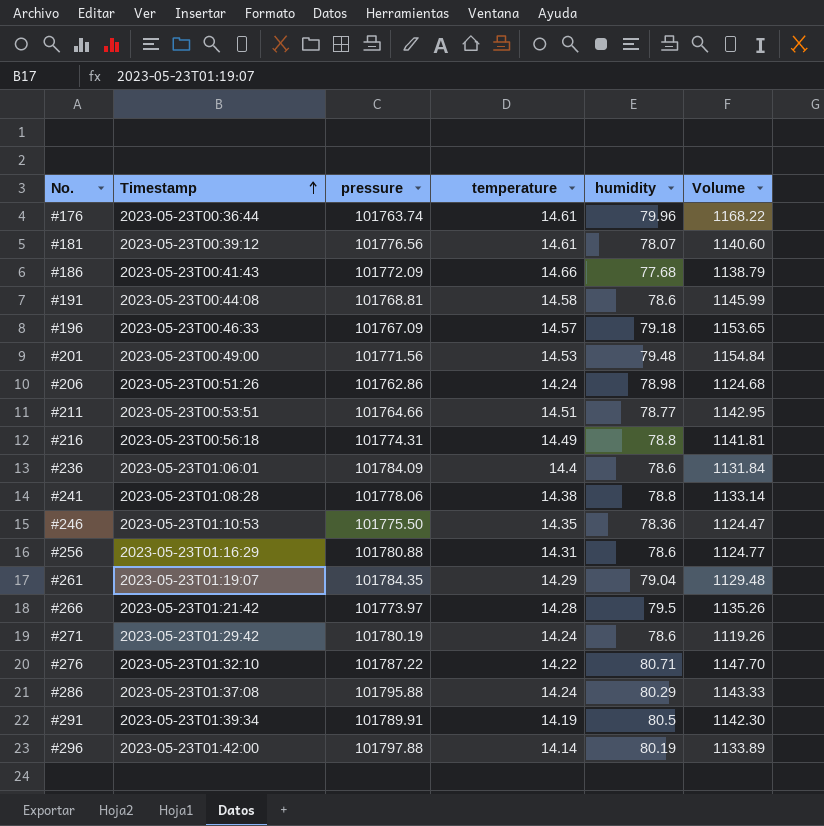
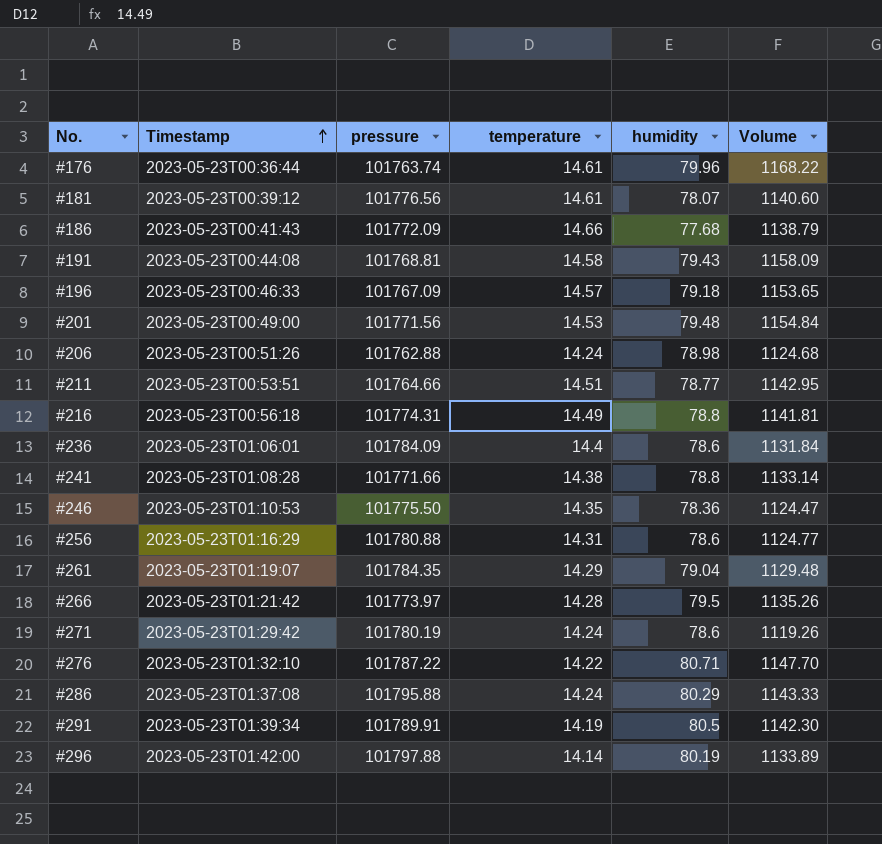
#191 | humidity: 78.6 -> 79.43
#191 | Volume: 1145.99 -> 1158.09
#206 | pressure: 101762.86 -> 101762.88
#241 | pressure: 101778.06 -> 101771.66

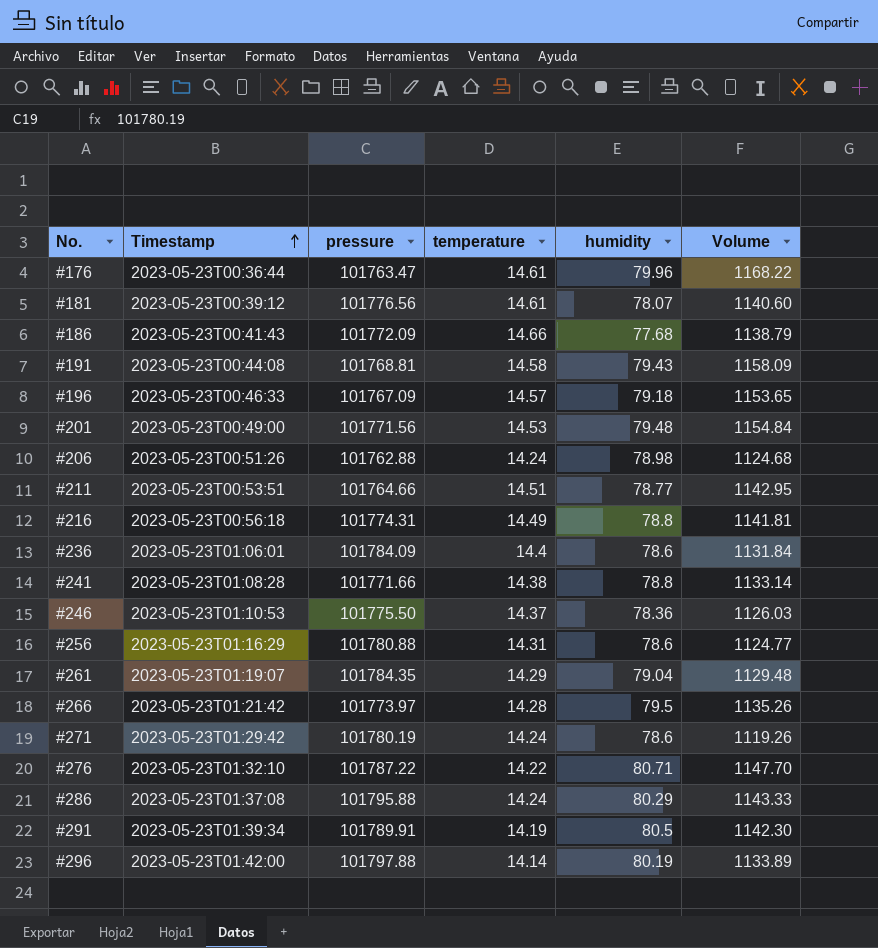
#176 | pressure: 101763.74 -> 101763.47
#246 | temperature: 14.35 -> 14.37
#246 | Volume: 1124.47 -> 1126.03

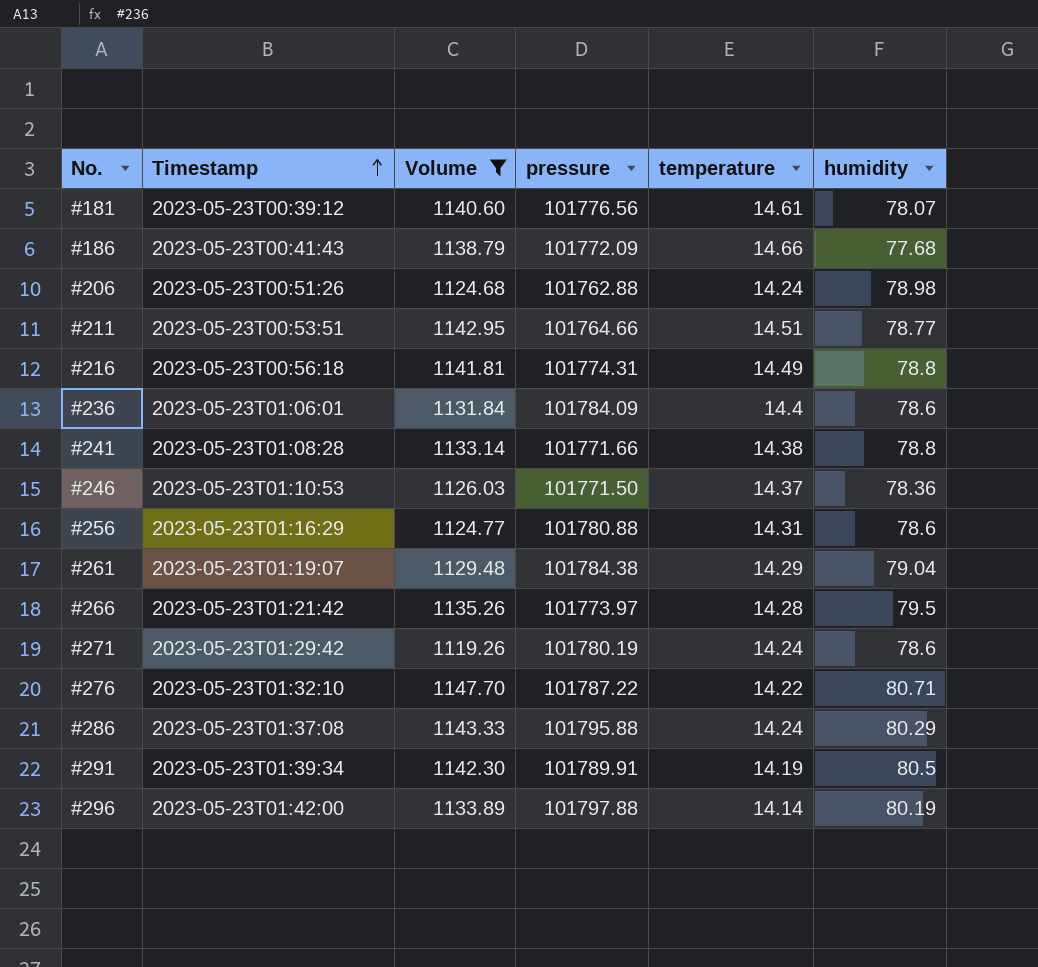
filter: none -> Volume <= 1147.70
column Volume | position: 6 -> 3
#246 | pressure: 101775.50 -> 101771.50
#261 | pressure: 101784.35 -> 101784.38

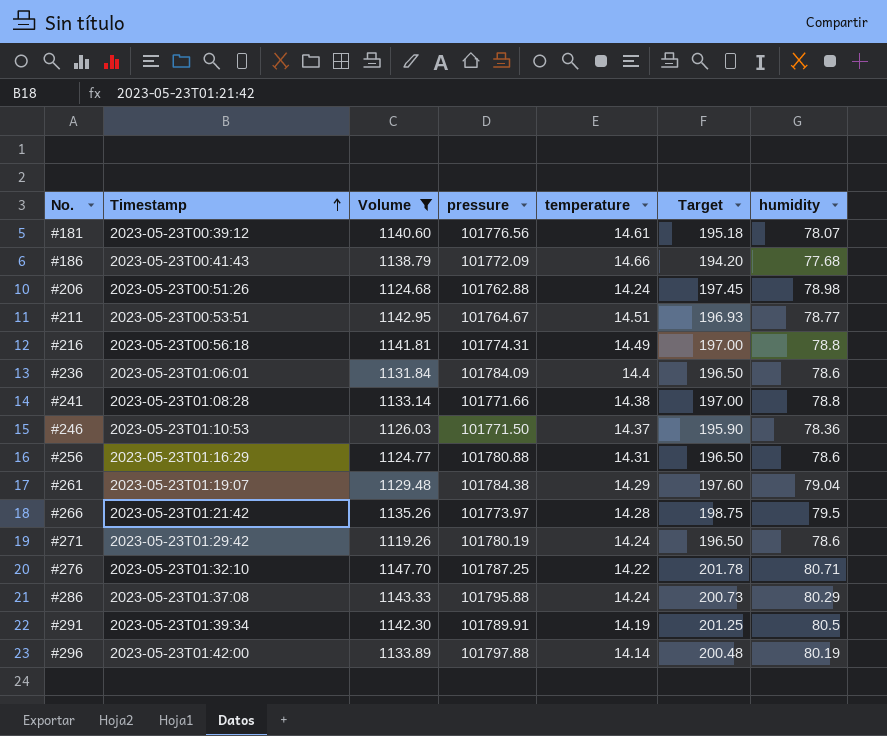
column Target | formula: none -> [humidity] * 2.5
#211 | pressure: 101764.66 -> 101764.67
#276 | pressure: 101787.22 -> 101787.25

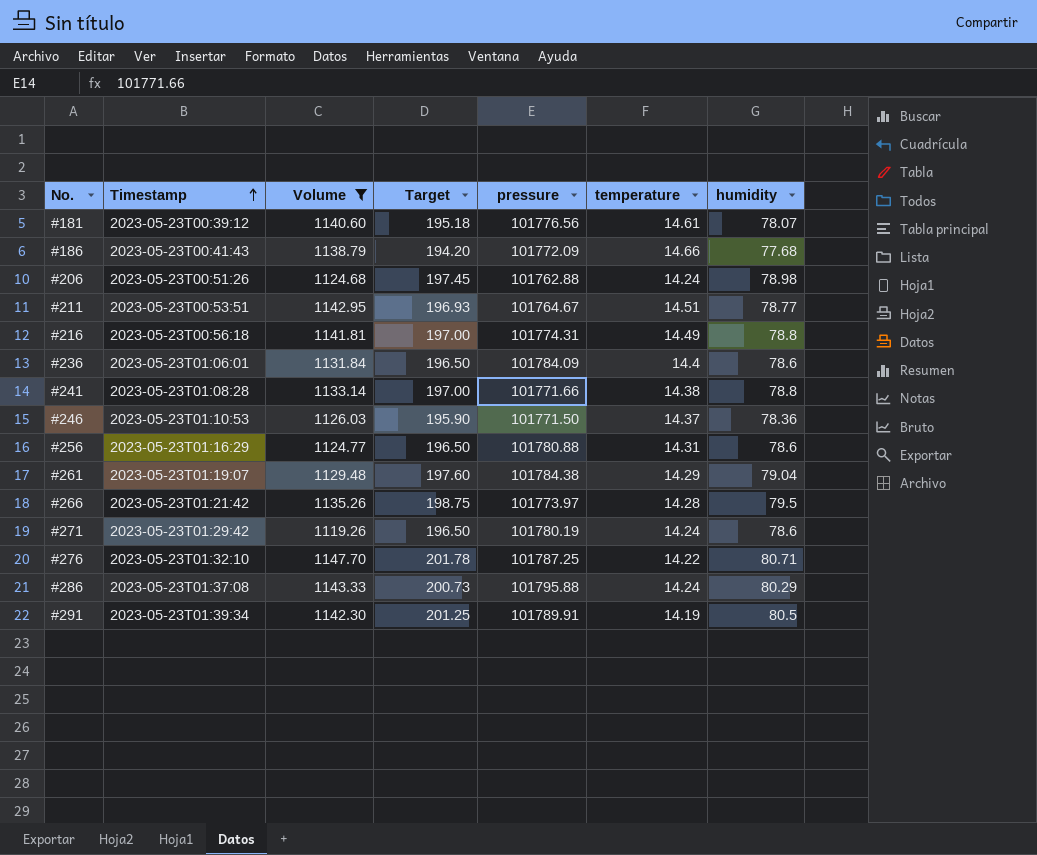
column Target | position: 6 -> 4
row #296: 2023-05-23T01:42:00 | 1133.89 | 101797.88 | 14.14 | 200.48 | 80.19 -> none

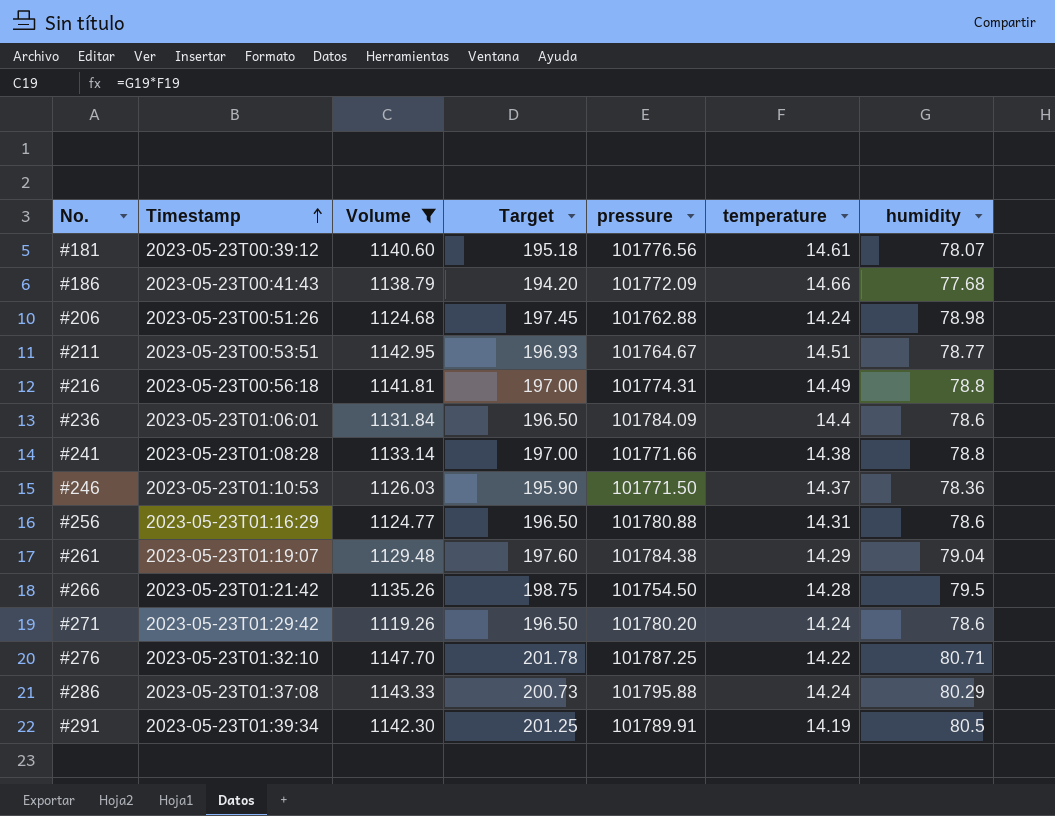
#266 | pressure: 101773.97 -> 101754.50
#271 | pressure: 101780.19 -> 101780.20

